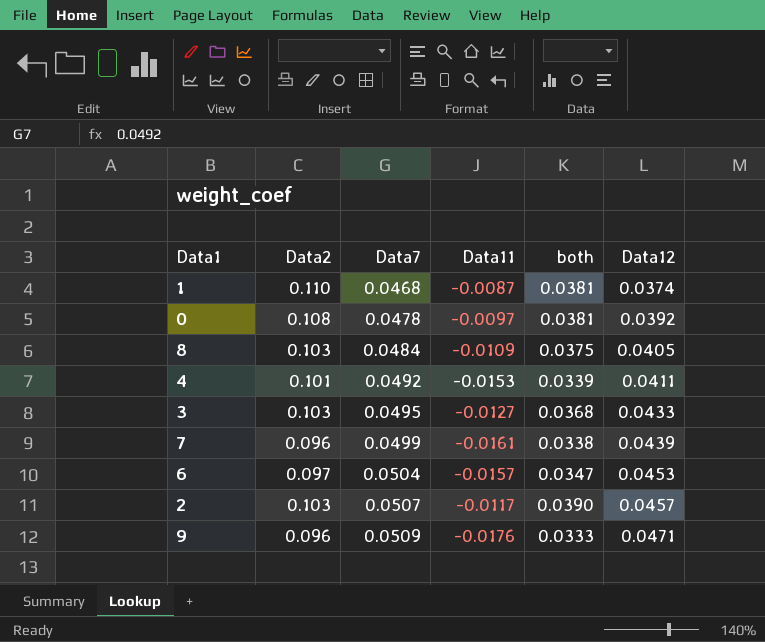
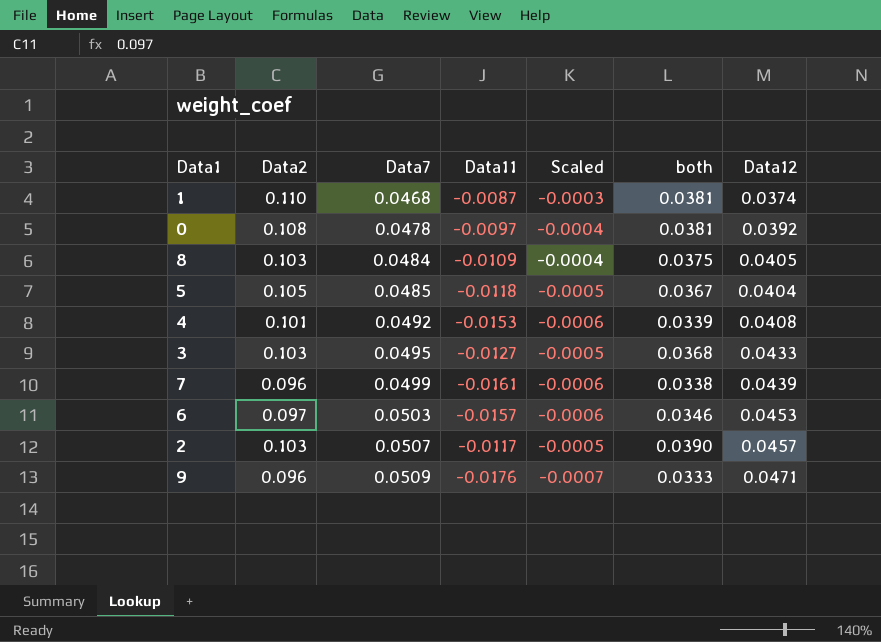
column Scaled | formula: none -> [Data11] * 0.04
row 5: none -> 0.105 | 0.0485 | -0.0118 | -0.0005 | 0.0367 | 0.0404
4 | Data12: 0.0411 -> 0.0408
6 | Data7: 0.0504 -> 0.0503
6 | both: 0.0347 -> 0.0346

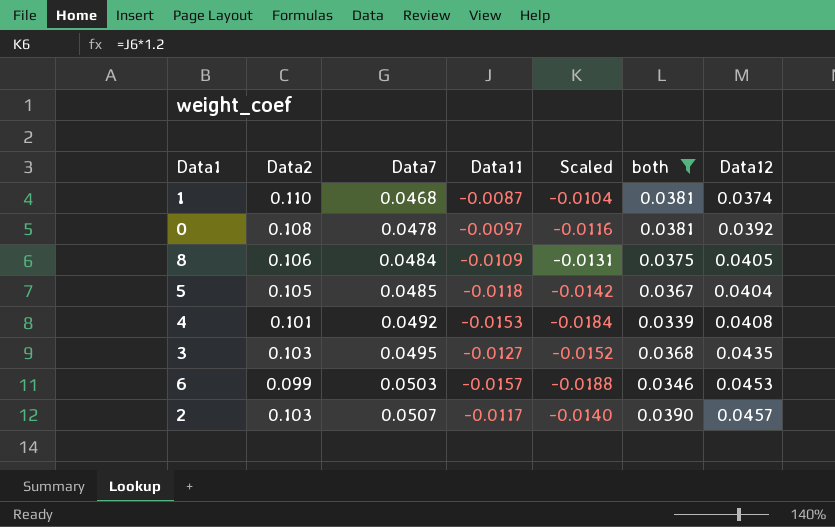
filter: none -> both >= 0.0339
column Scaled | formula: [Data11] * 0.04 -> [Data11] * 1.2
8 | Data2: 0.103 -> 0.106
3 | Data12: 0.0433 -> 0.0435
6 | Data2: 0.097 -> 0.099

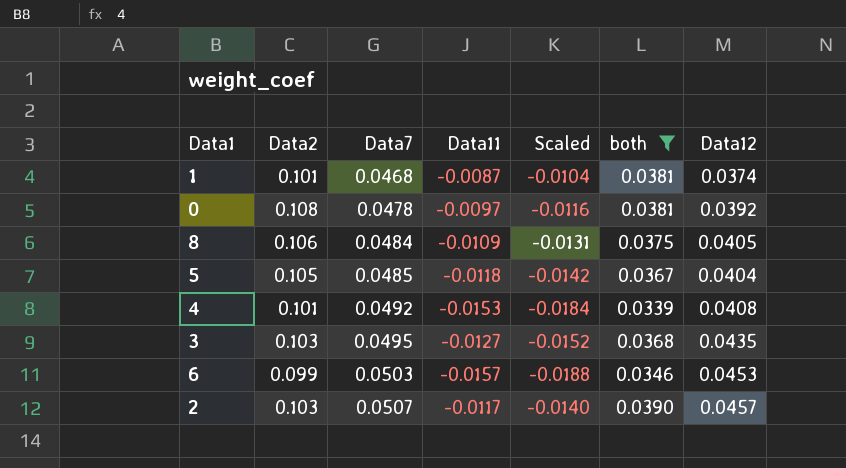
1 | Data2: 0.110 -> 0.101

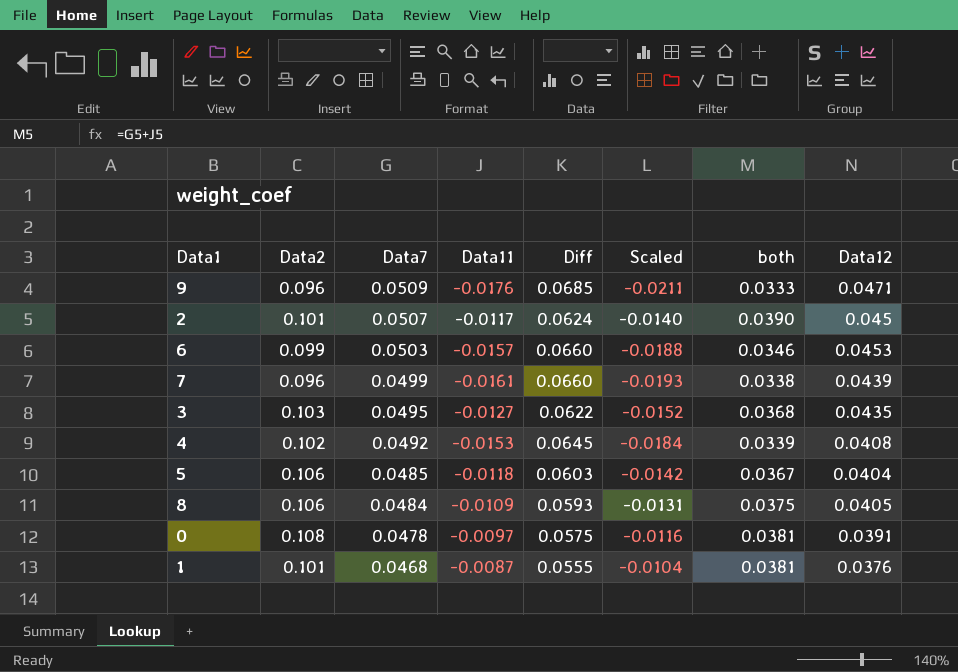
filter: both >= 0.0339 -> none
row order: Data7 ascending -> Data7 descending
column Diff | formula: none -> [Data7] - [Data11]
2 | Data2: 0.103 -> 0.101
2 | Data12: 0.0457 -> 0.045
4 | Data2: 0.101 -> 0.102
5 | Data2: 0.105 -> 0.106
0 | Data12: 0.0392 -> 0.0391
1 | Data12: 0.0374 -> 0.0376

